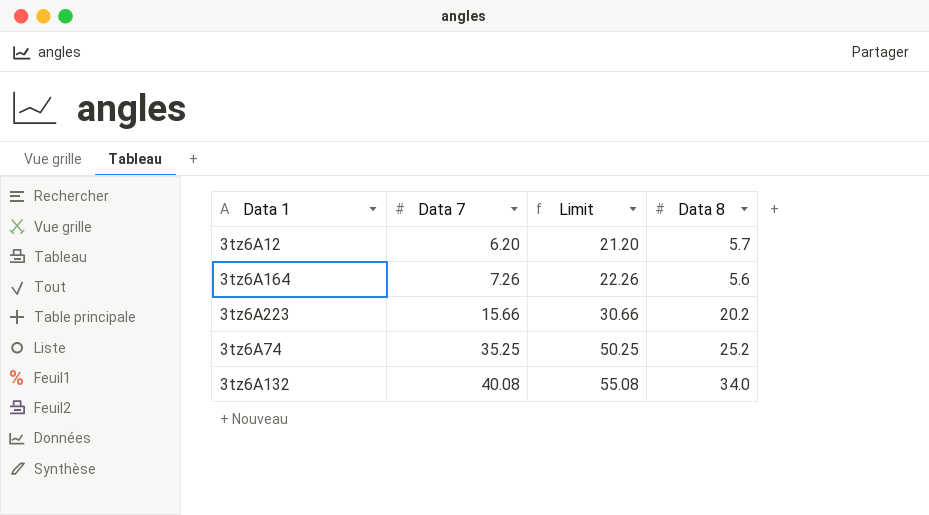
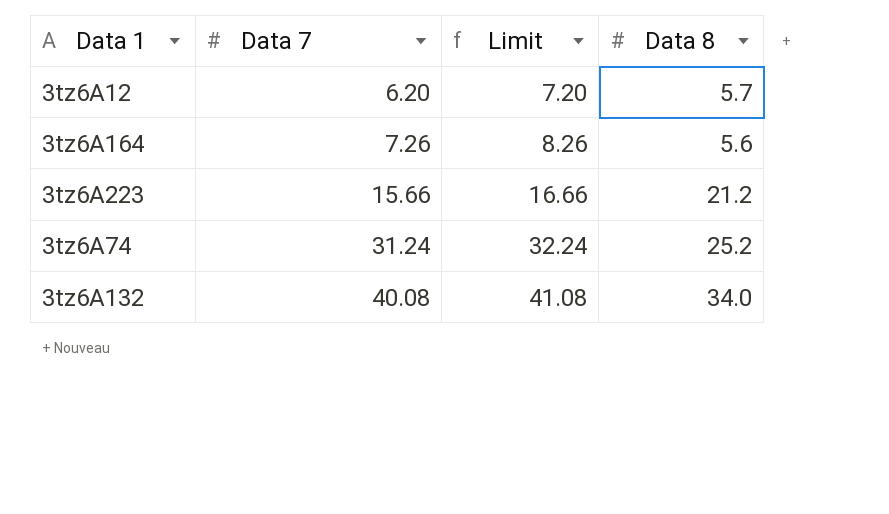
column Limit | formula: [Data 7] + 15 -> [Data 7] + 1
3tz6A223 | Data 8: 20.2 -> 21.2
3tz6A74 | Data 7: 35.25 -> 31.24

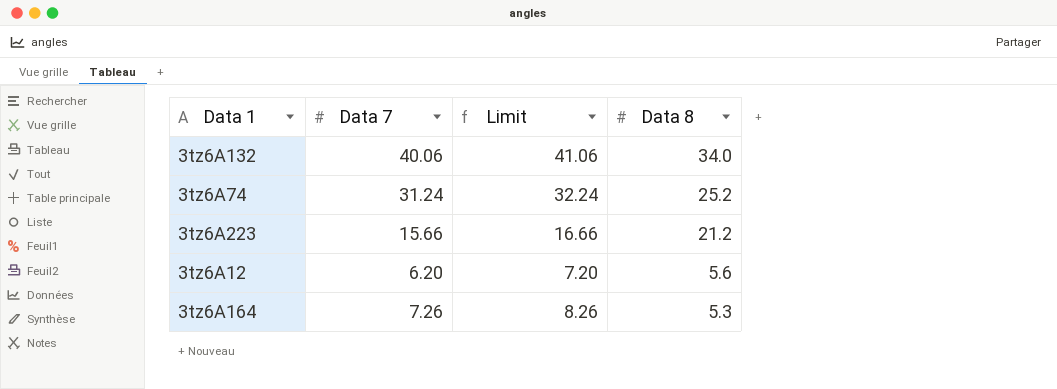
row order: Data 7 ascending -> Data 8 descending
3tz6A132 | Data 7: 40.08 -> 40.06
3tz6A132 | Limit: 41.08 -> 41.06
3tz6A12 | Data 8: 5.7 -> 5.6
3tz6A164 | Data 8: 5.6 -> 5.3

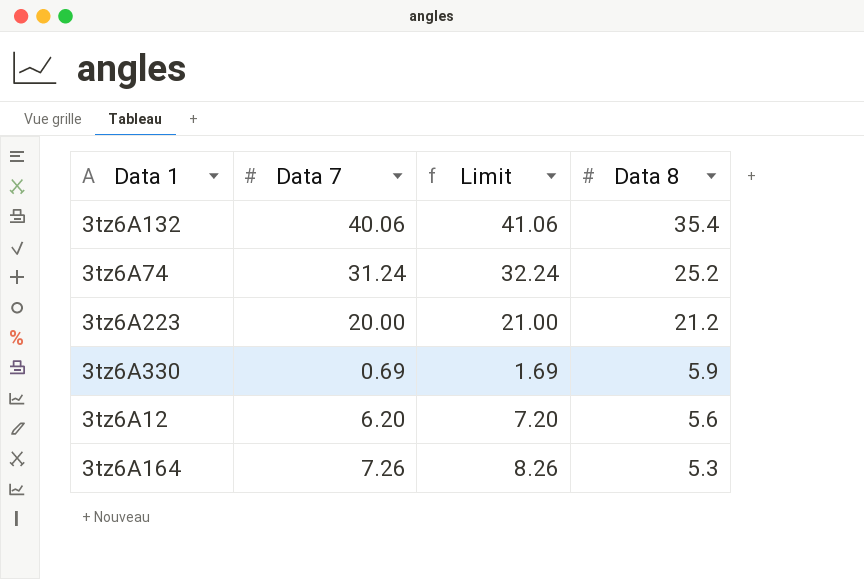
3tz6A132 | Data 8: 34.0 -> 35.4
3tz6A223 | Data 7: 15.66 -> 20.00
3tz6A223 | Limit: 16.66 -> 21.00
row 3tz6A330: none -> 0.69 | 1.69 | 5.9

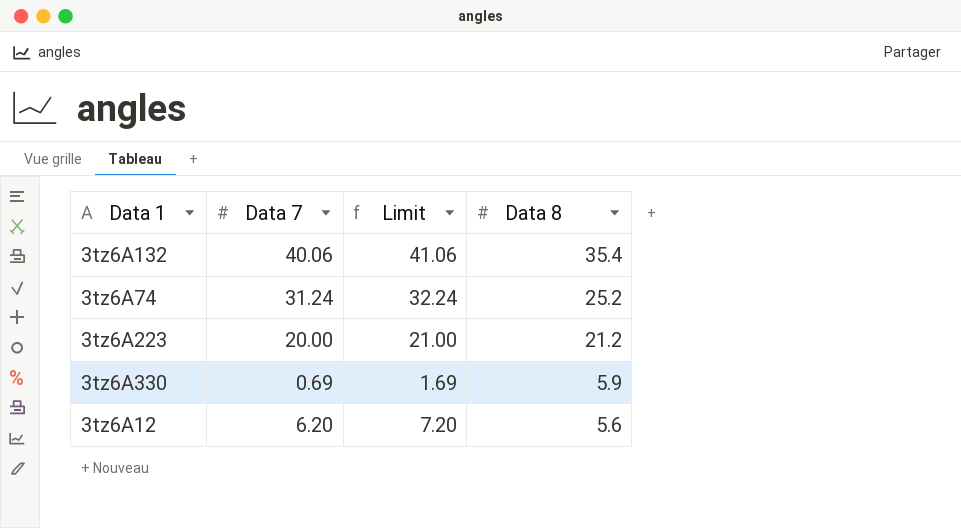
row 3tz6A164: 7.26 | 8.26 | 5.3 -> none

